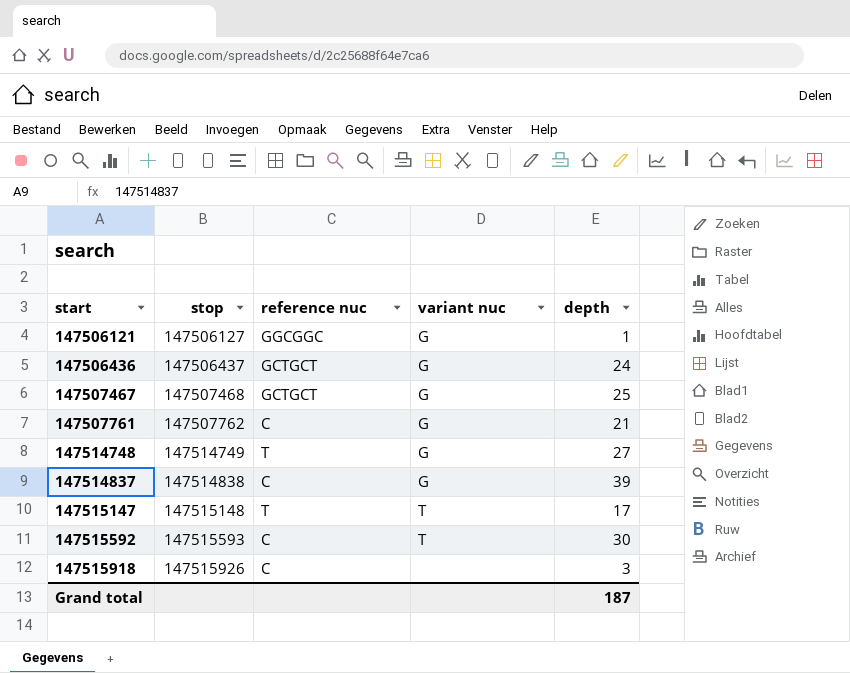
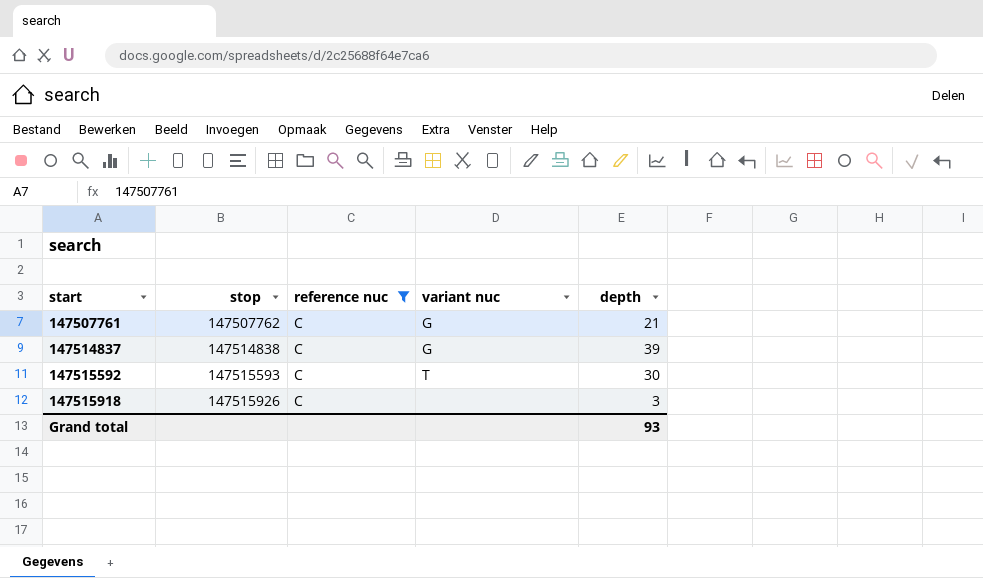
filter: none -> reference nuc = C
Grand total | depth: 187 -> 93

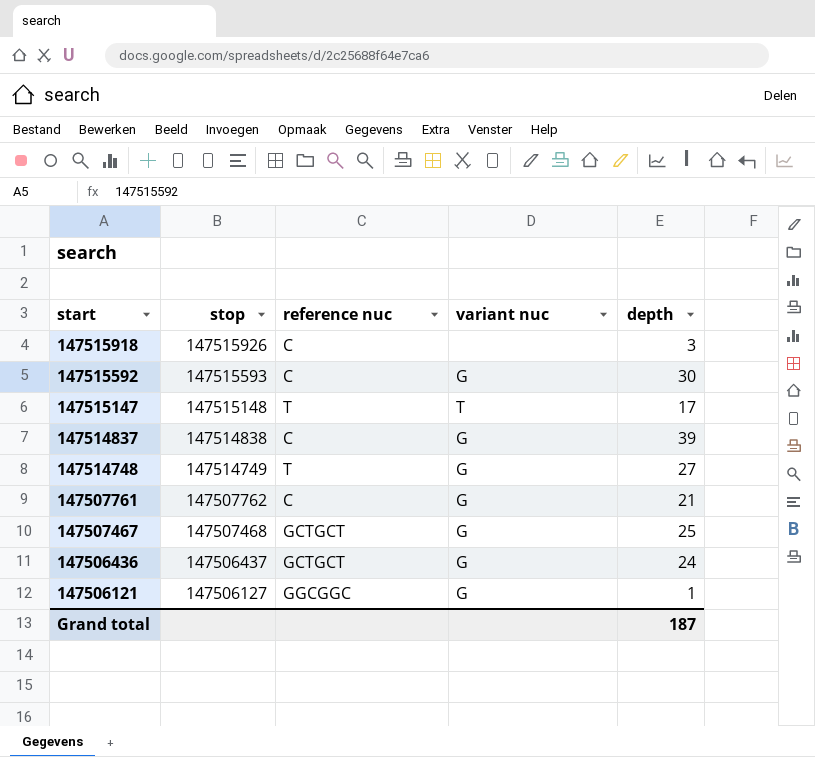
filter: reference nuc = C -> none
row order: start ascending -> start descending
147515592 | variant nuc: T -> G
Grand total | depth: 93 -> 187

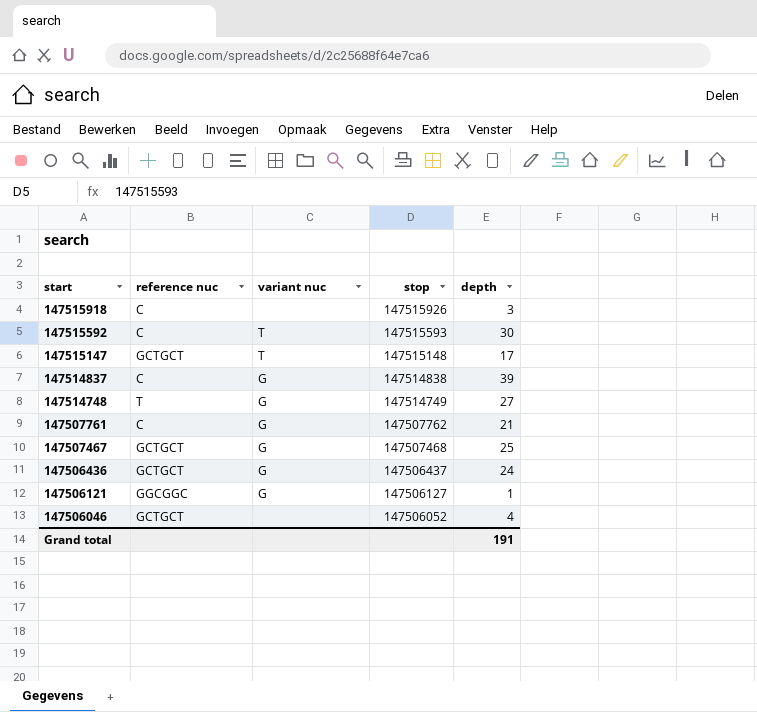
column stop | position: 2 -> 4
147515592 | variant nuc: G -> T
147515147 | reference nuc: T -> GCTGCT
row 147506046: none -> GCTGCT | none | 147506052 | 4
Grand total | depth: 187 -> 191

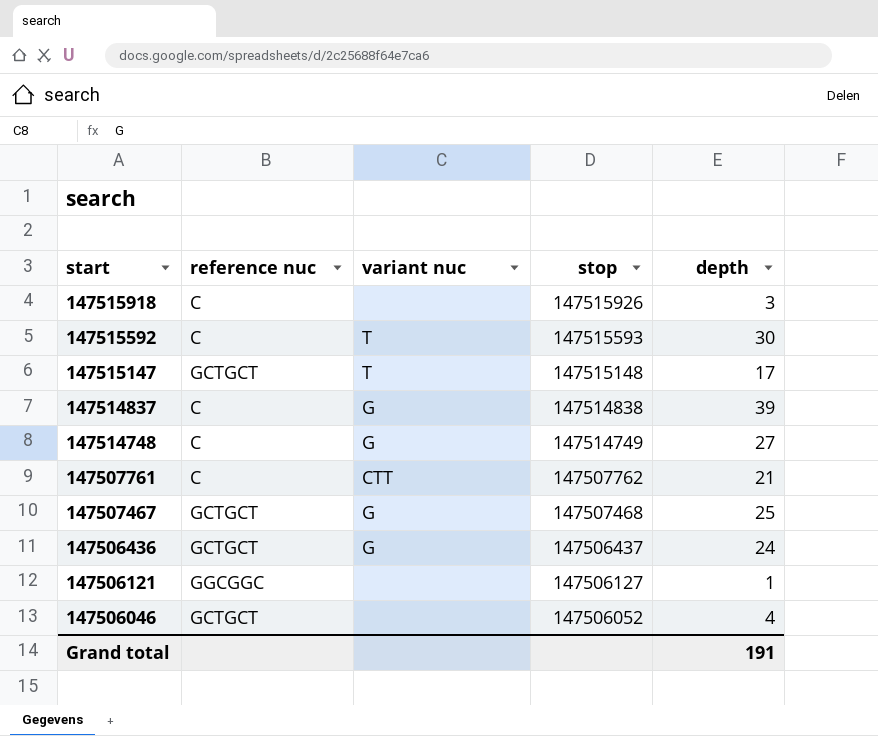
147514748 | reference nuc: T -> C
147507761 | variant nuc: G -> CTT
147506121 | variant nuc: G -> none

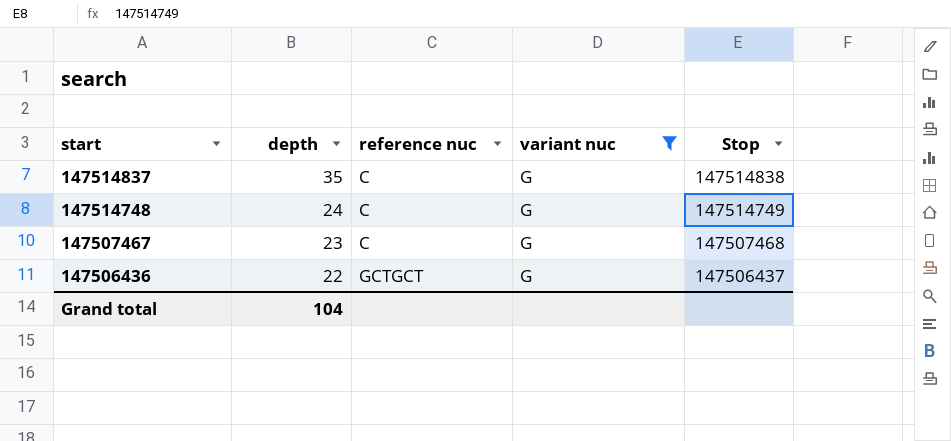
filter: none -> variant nuc = G
column depth | position: 5 -> 2
column name: stop -> Stop
147514837 | depth: 39 -> 35
147514748 | depth: 27 -> 24
147507467 | depth: 25 -> 23
147507467 | reference nuc: GCTGCT -> C
147506436 | depth: 24 -> 22
Grand total | depth: 191 -> 104

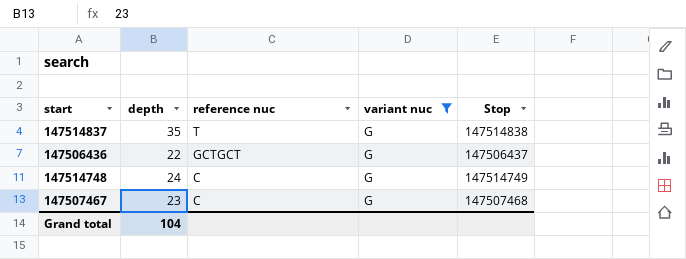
row order: start descending -> reference nuc descending
147514837 | reference nuc: C -> T

